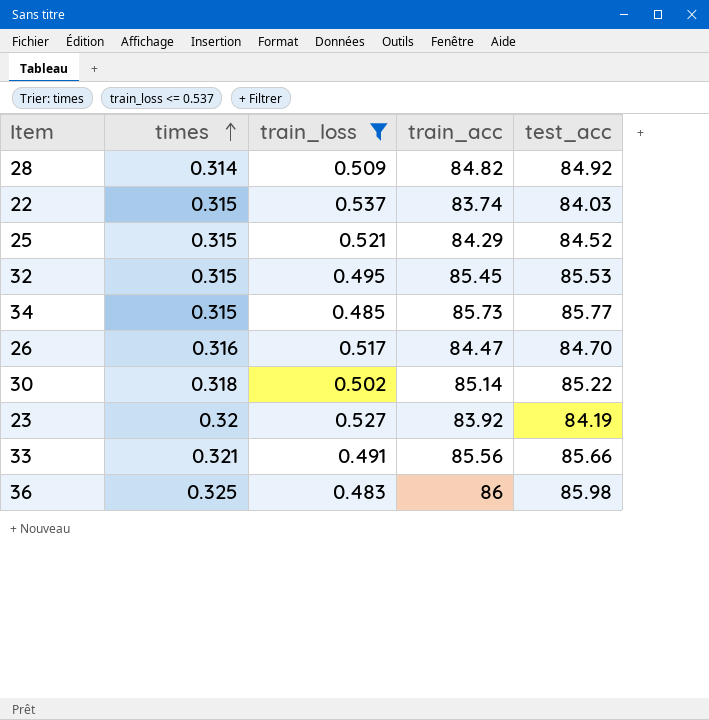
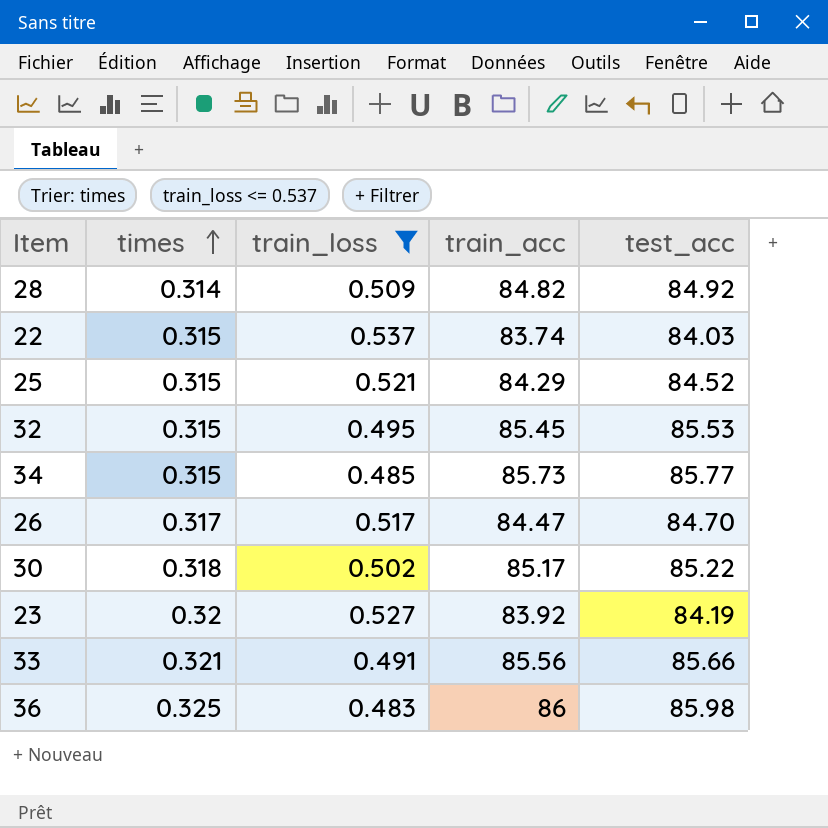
26 | times: 0.316 -> 0.317
30 | train_acc: 85.14 -> 85.17

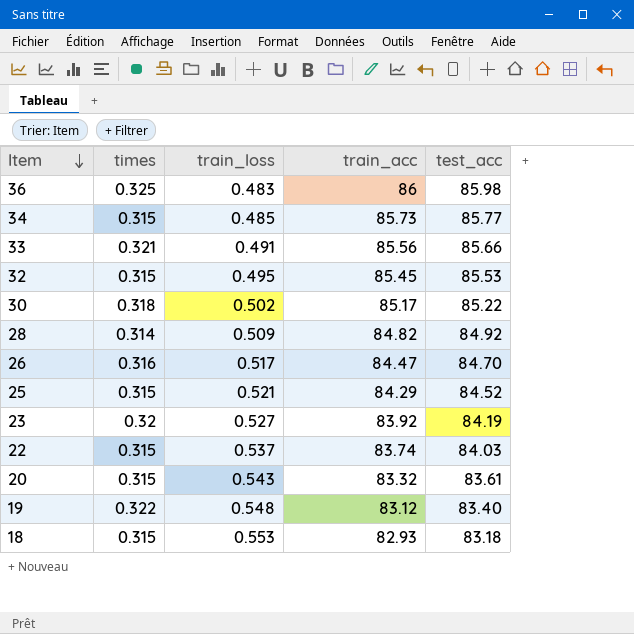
filter: train_loss <= 0.537 -> none
row order: times ascending -> Item descending
26 | times: 0.317 -> 0.316

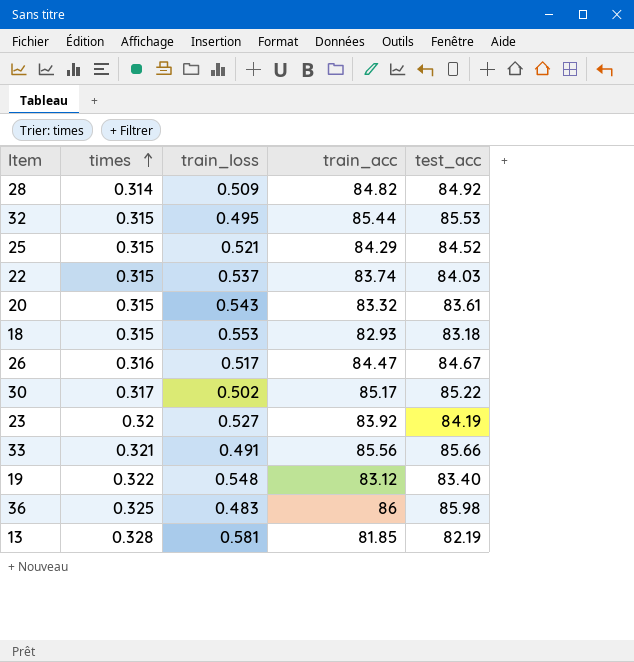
row order: Item descending -> times ascending
row 34: 0.315 | 0.485 | 85.73 | 85.77 -> none
32 | train_acc: 85.45 -> 85.44
26 | test_acc: 84.70 -> 84.67
30 | times: 0.318 -> 0.317
row 13: none -> 0.328 | 0.581 | 81.85 | 82.19

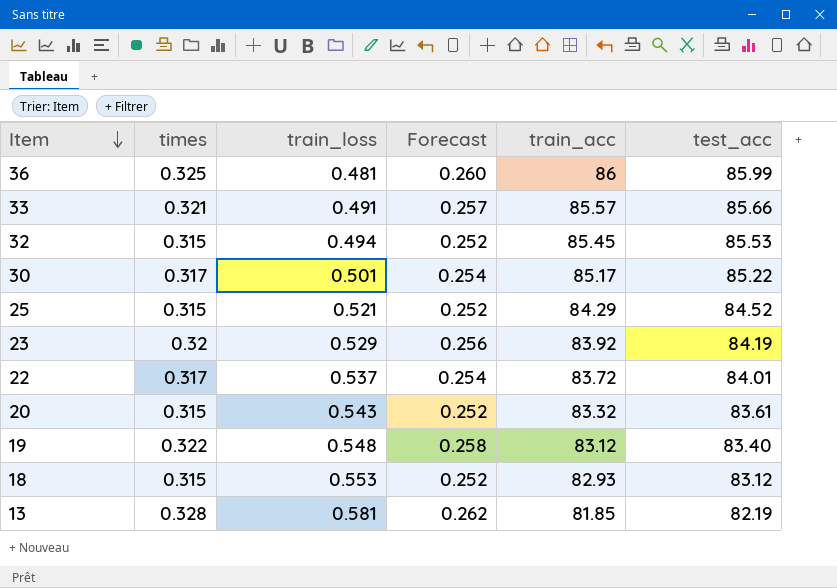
row order: times ascending -> Item descending
column Forecast | formula: none -> [times] * 0.8
row 28: 0.314 | 0.509 | 84.82 | 84.92 -> none
row 26: 0.316 | 0.517 | 84.47 | 84.67 -> none
36 | train_loss: 0.483 -> 0.481
36 | test_acc: 85.98 -> 85.99
33 | train_acc: 85.56 -> 85.57
32 | train_loss: 0.495 -> 0.494
32 | train_acc: 85.44 -> 85.45
30 | train_loss: 0.502 -> 0.501
23 | train_loss: 0.527 -> 0.529
22 | times: 0.315 -> 0.317
22 | train_acc: 83.74 -> 83.72
22 | test_acc: 84.03 -> 84.01
18 | test_acc: 83.18 -> 83.12

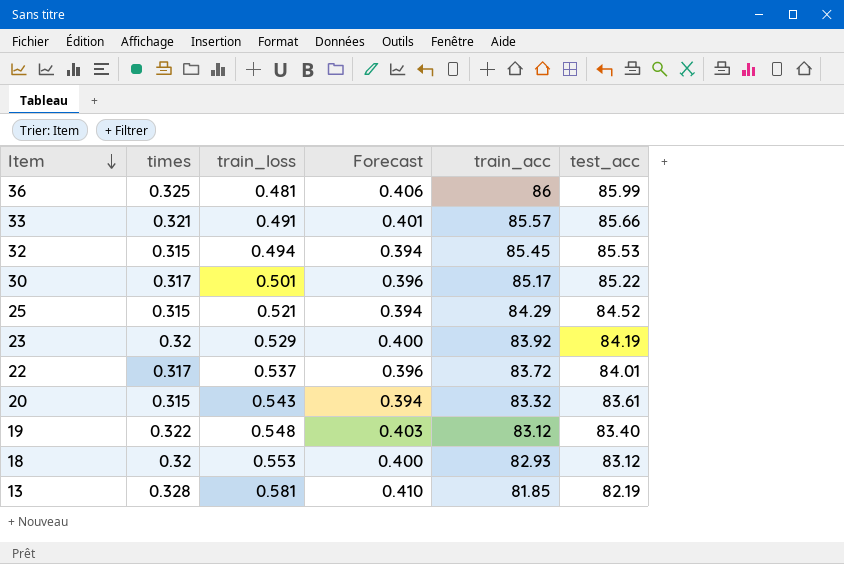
column Forecast | formula: [times] * 0.8 -> [times] * 1.25
18 | times: 0.315 -> 0.32

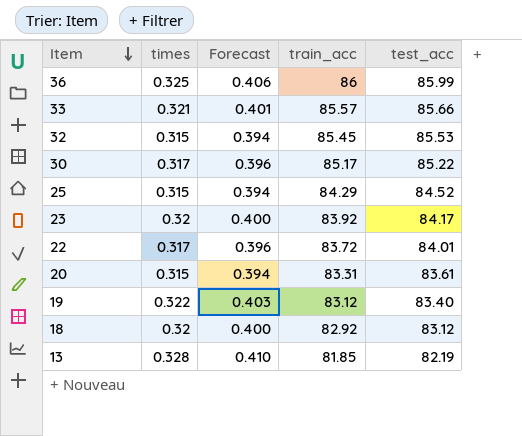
column train_loss | position: 3 -> none
23 | test_acc: 84.19 -> 84.17
20 | train_acc: 83.32 -> 83.31
18 | train_acc: 82.93 -> 82.92

